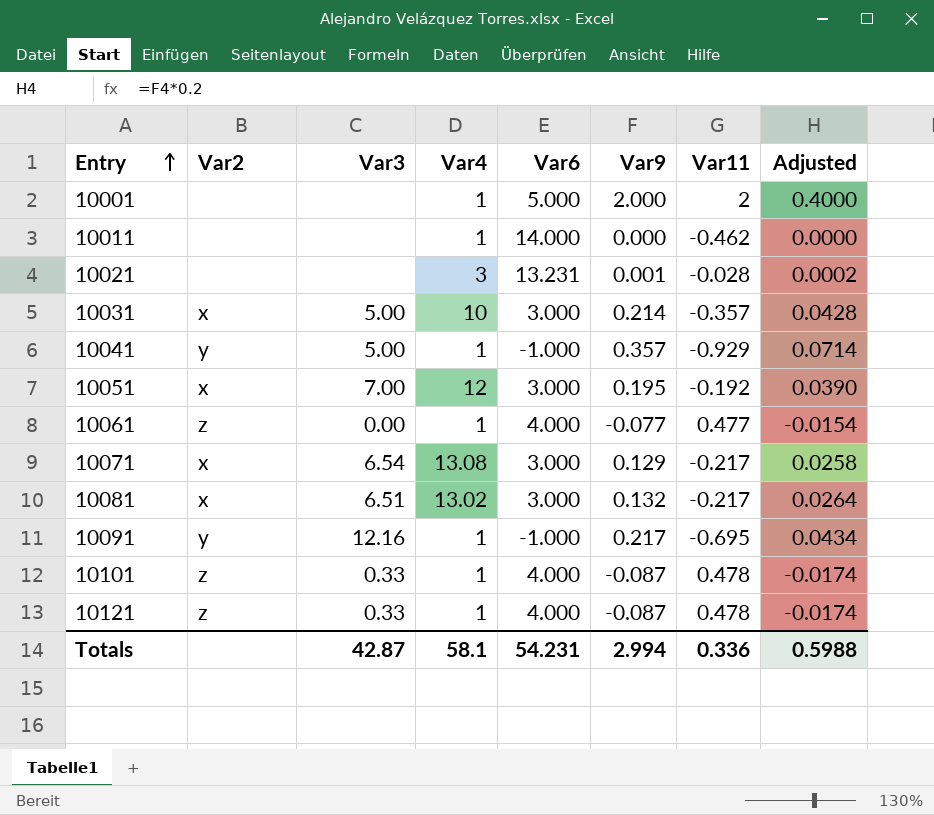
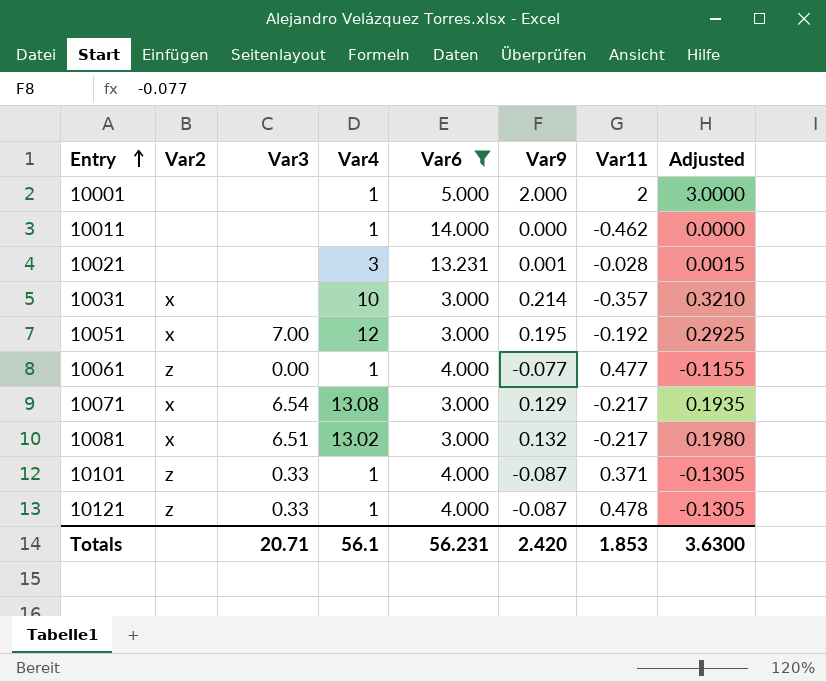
filter: none -> Var6 != -1.000
column Adjusted | formula: [Var9] * 0.2 -> [Var9] * 1.5
10031 | Var3: 5.00 -> none
10101 | Var11: 0.478 -> 0.371
Totals | Var3: 42.87 -> 20.71
Totals | Var4: 58.1 -> 56.1
Totals | Var6: 54.231 -> 56.231
Totals | Var9: 2.994 -> 2.420
Totals | Var11: 0.336 -> 1.853
Totals | Adjusted: 0.5988 -> 3.6300

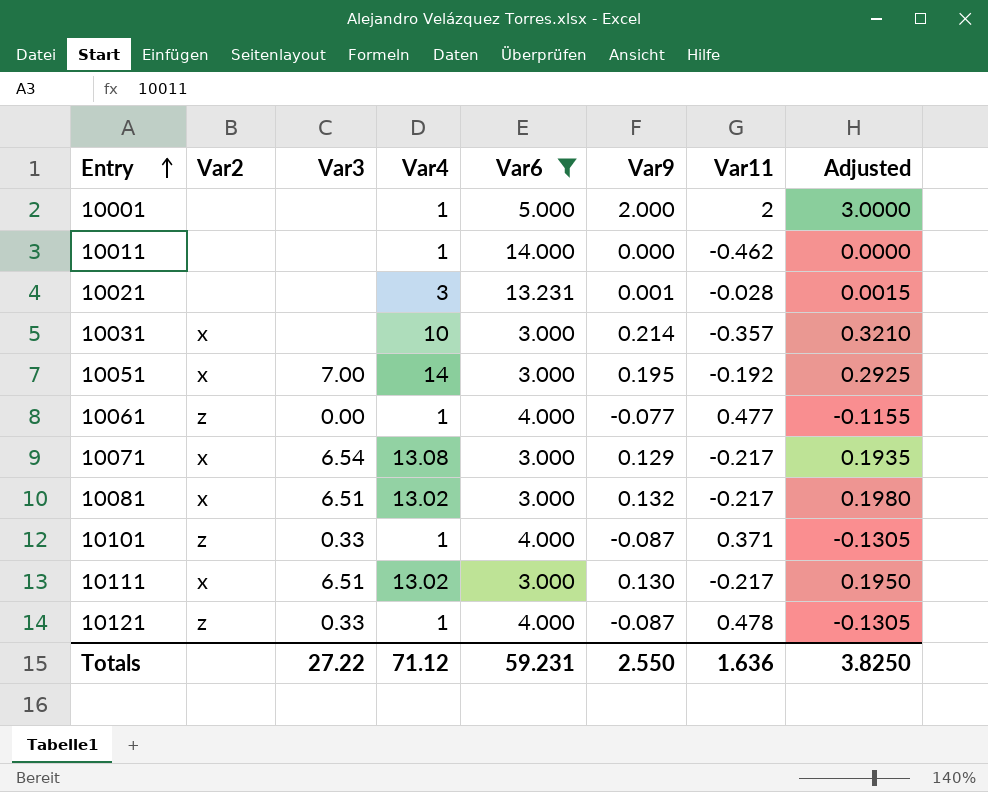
10051 | Var4: 12 -> 14
row 10111: none -> x | 6.51 | 13.02 | 3.000 | 0.130 | -0.217 | 0.1950
Totals | Var3: 20.71 -> 27.22
Totals | Var4: 56.1 -> 71.12
Totals | Var6: 56.231 -> 59.231
Totals | Var9: 2.420 -> 2.550
Totals | Var11: 1.853 -> 1.636
Totals | Adjusted: 3.6300 -> 3.8250

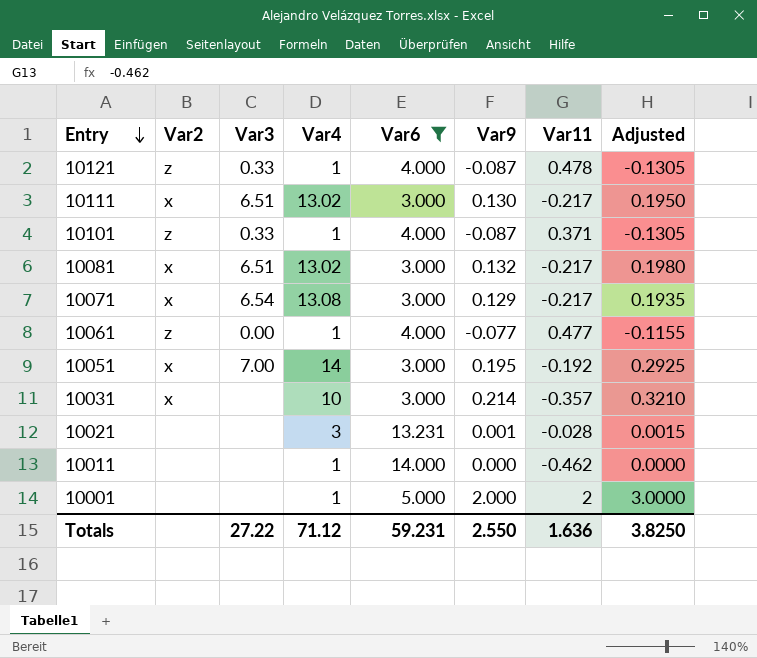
row order: Entry ascending -> Entry descending

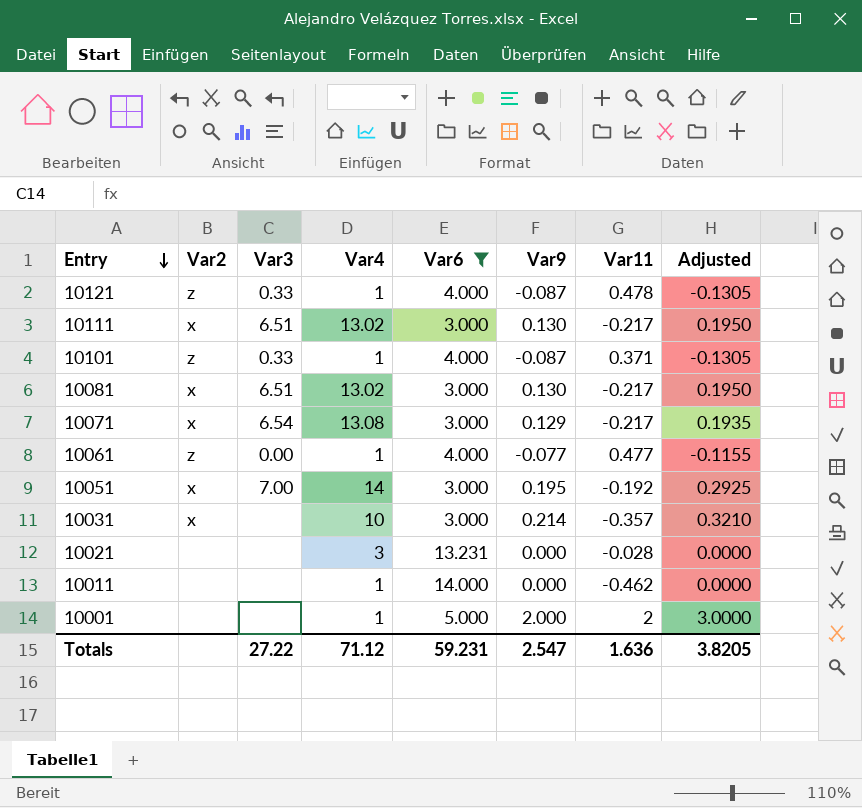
10081 | Var9: 0.132 -> 0.130
10081 | Adjusted: 0.1980 -> 0.1950
10021 | Var9: 0.001 -> 0.000
10021 | Adjusted: 0.0015 -> 0.0000
Totals | Var9: 2.550 -> 2.547
Totals | Adjusted: 3.8250 -> 3.8205

